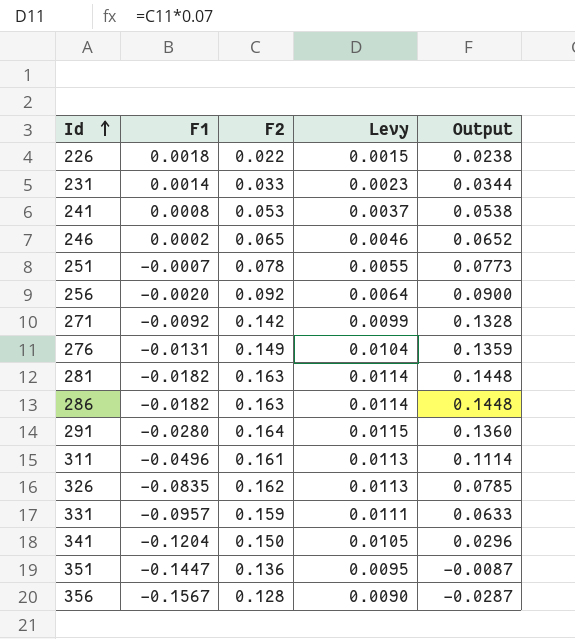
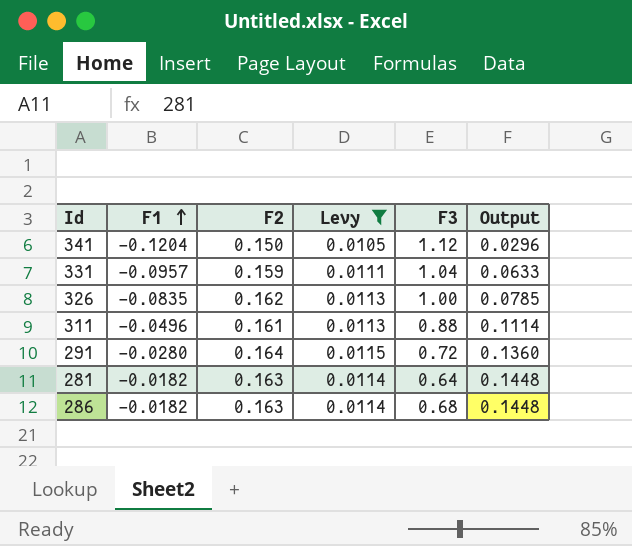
filter: none -> Levy >= 0.0105
row order: Id ascending -> F1 ascending
column F3 | position: none -> 5

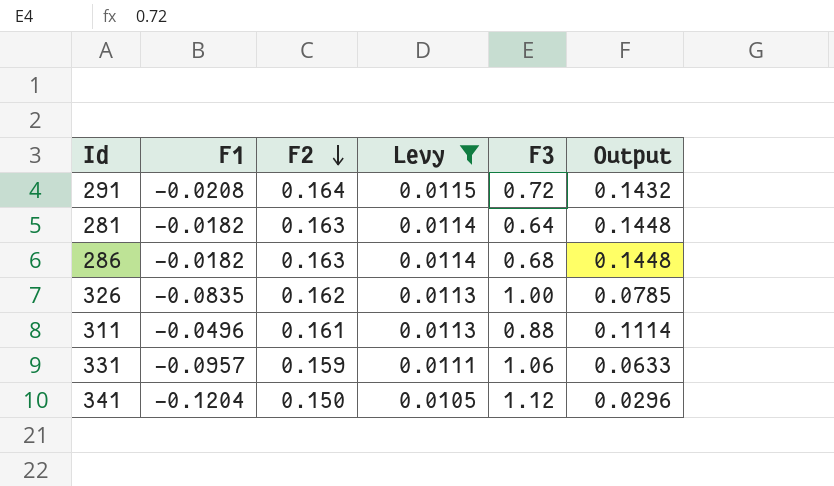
row order: F1 ascending -> F2 descending
291 | F1: -0.0280 -> -0.0208
291 | Output: 0.1360 -> 0.1432
331 | F3: 1.04 -> 1.06

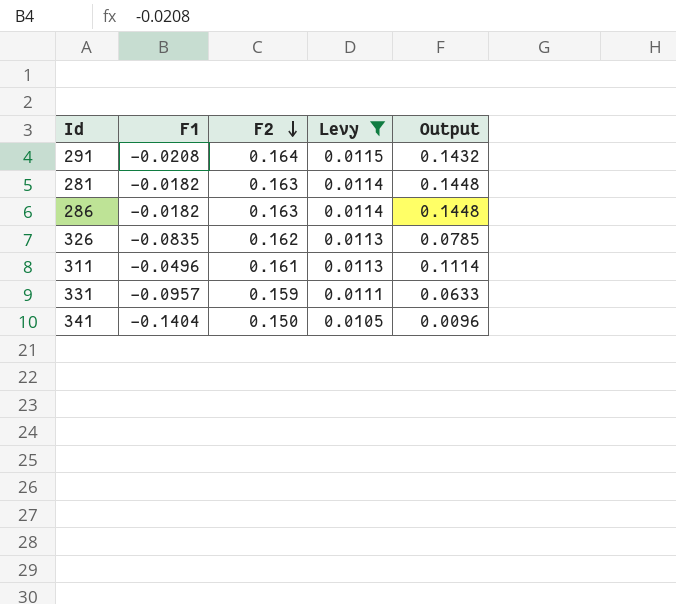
column F3 | position: 5 -> none
341 | F1: -0.1204 -> -0.1404
341 | Output: 0.0296 -> 0.0096

